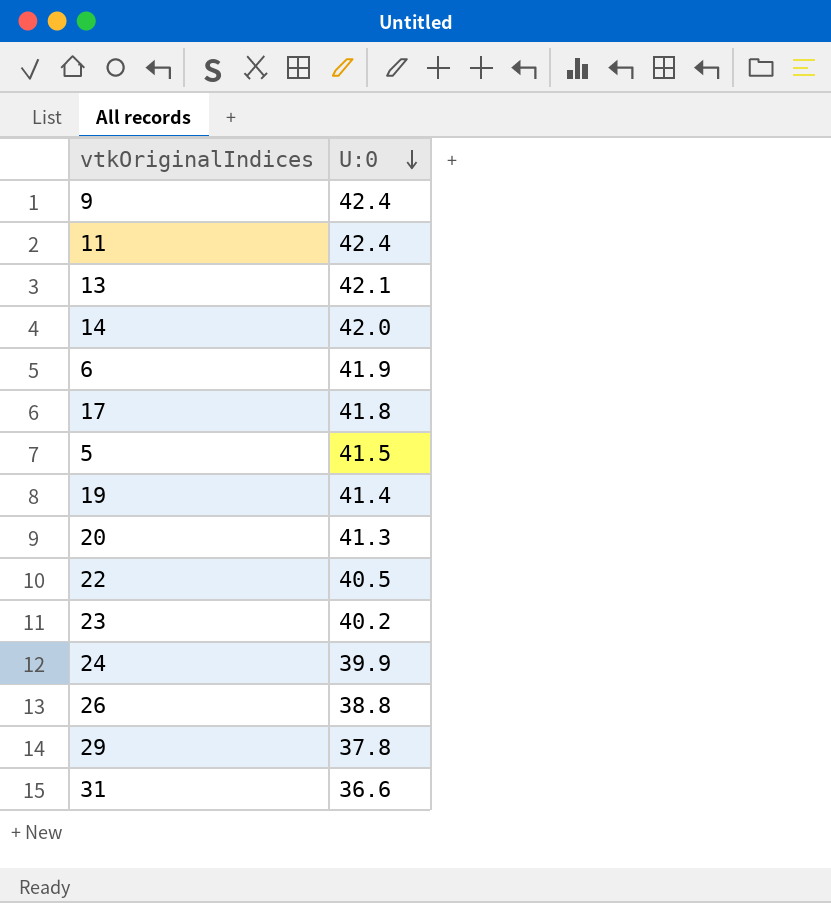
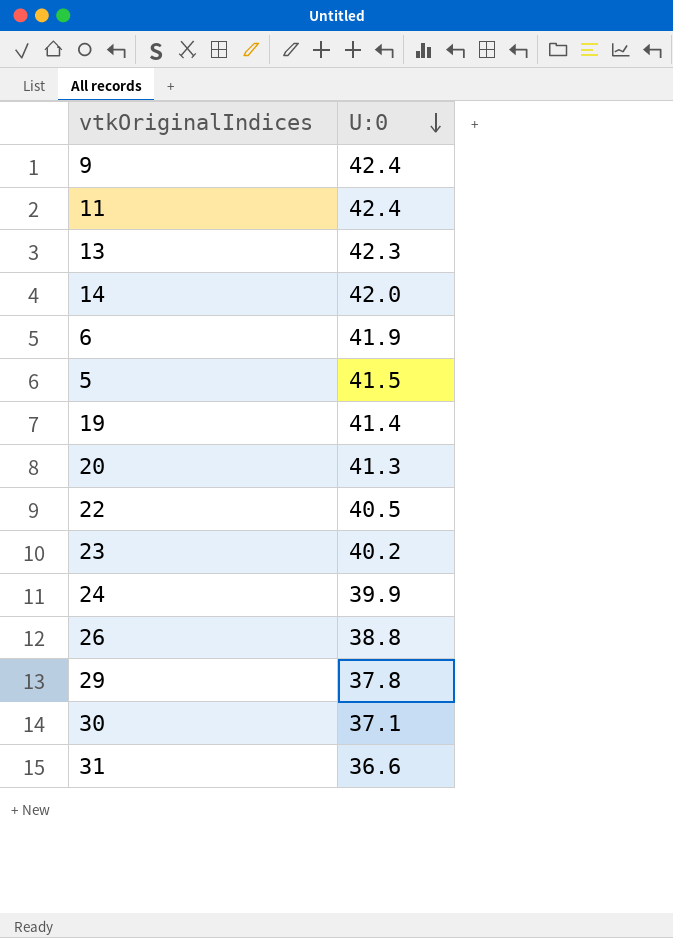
row 17: 41.8 -> none
13 | U:0: 42.1 -> 42.3
row 30: none -> 37.1

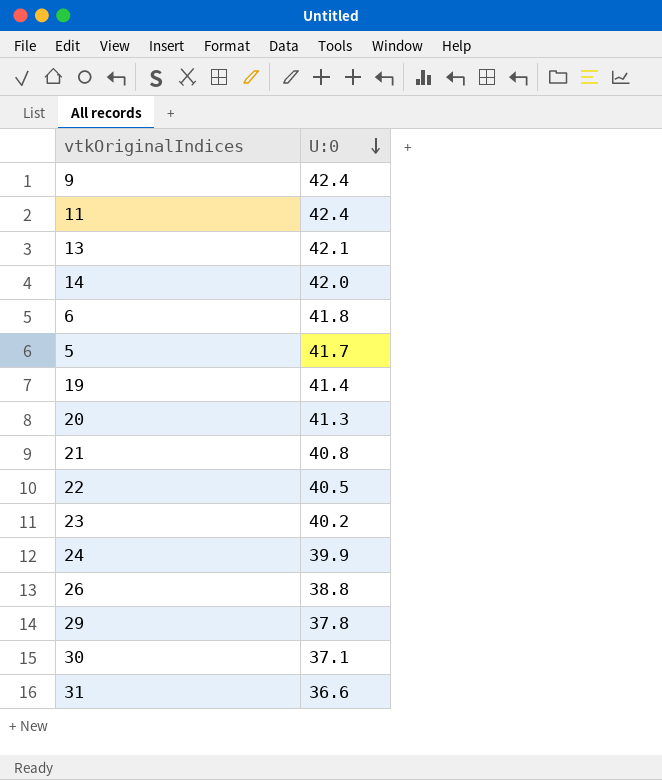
13 | U:0: 42.3 -> 42.1
6 | U:0: 41.9 -> 41.8
5 | U:0: 41.5 -> 41.7
row 21: none -> 40.8

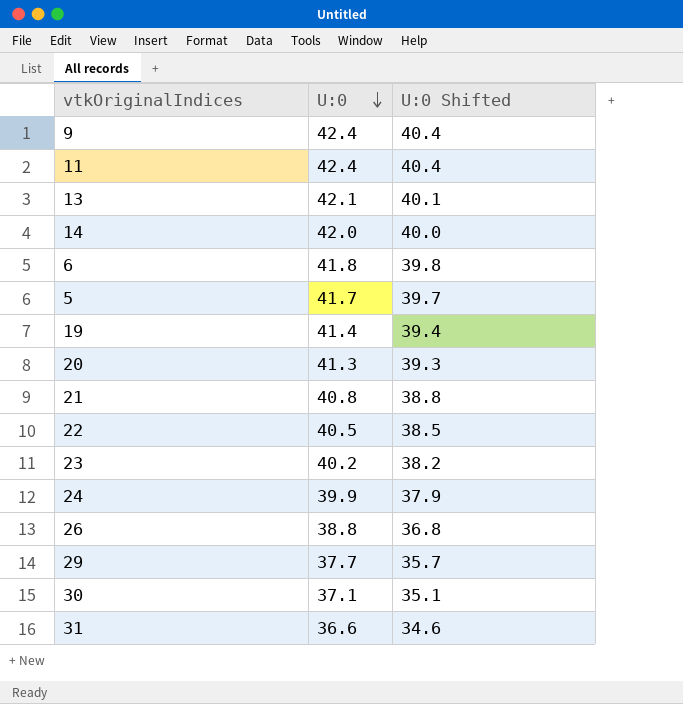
column U:0 Shifted | formula: none -> [U:0] - 2
29 | U:0: 37.8 -> 37.7

